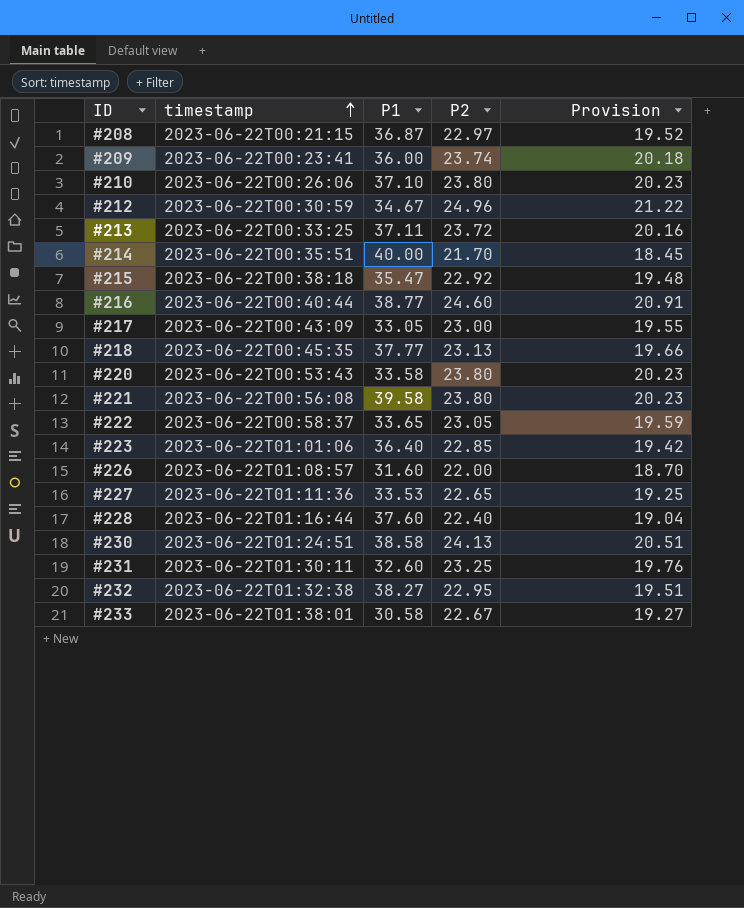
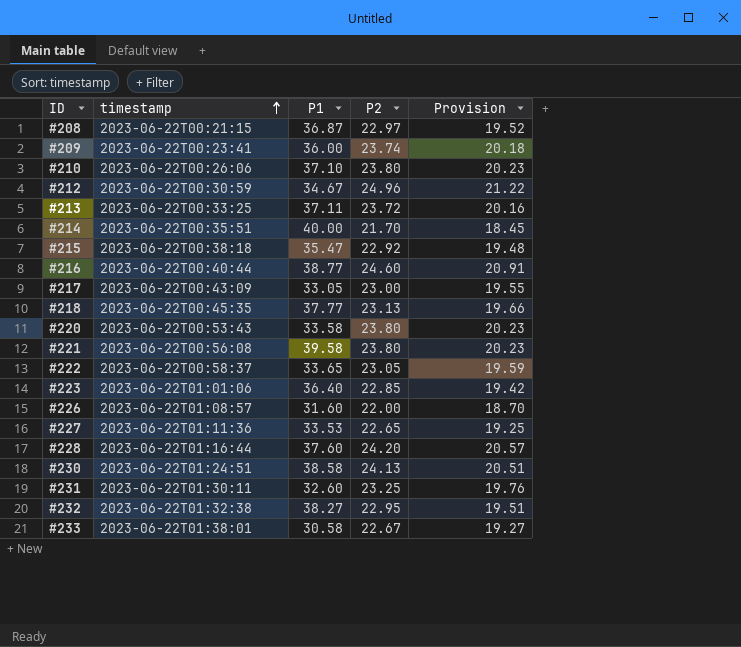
#228 | P2: 22.40 -> 24.20
#228 | Provision: 19.04 -> 20.57

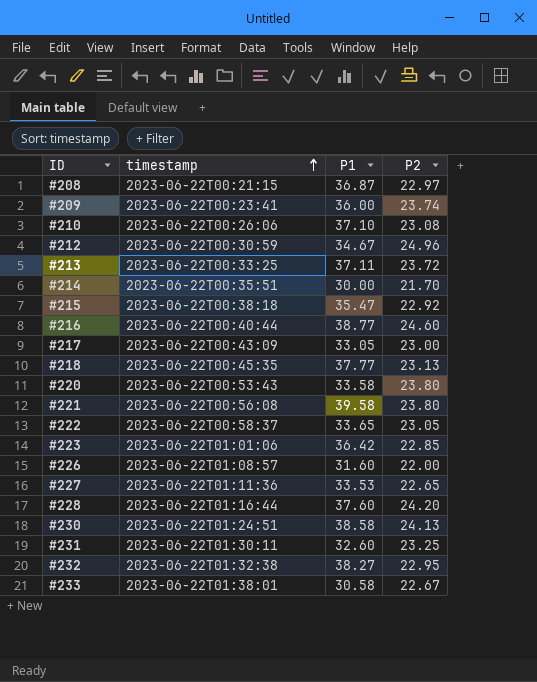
column Provision | formula: [P2] * 0.85 -> none
#210 | P2: 23.80 -> 23.08
#214 | P1: 40.00 -> 30.00
#223 | P1: 36.40 -> 36.42

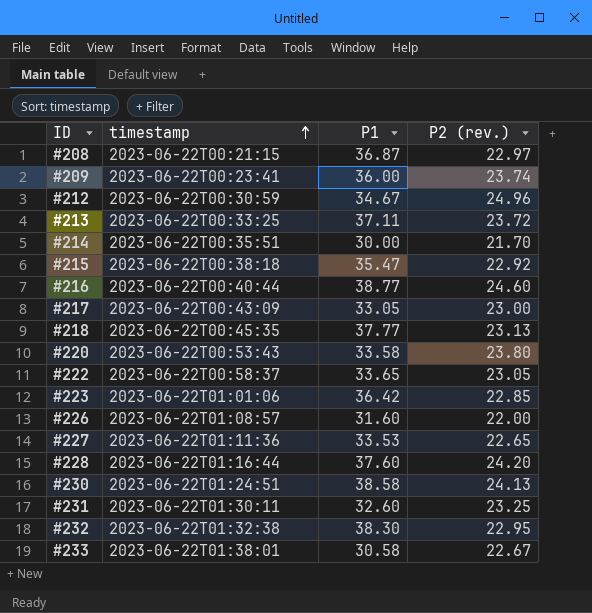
column name: P2 -> P2 (rev.)
row #210: 2023-06-22T00:26:06 | 37.10 | 23.08 -> none
row #221: 2023-06-22T00:56:08 | 39.58 | 23.80 -> none
#232 | P1: 38.27 -> 38.30

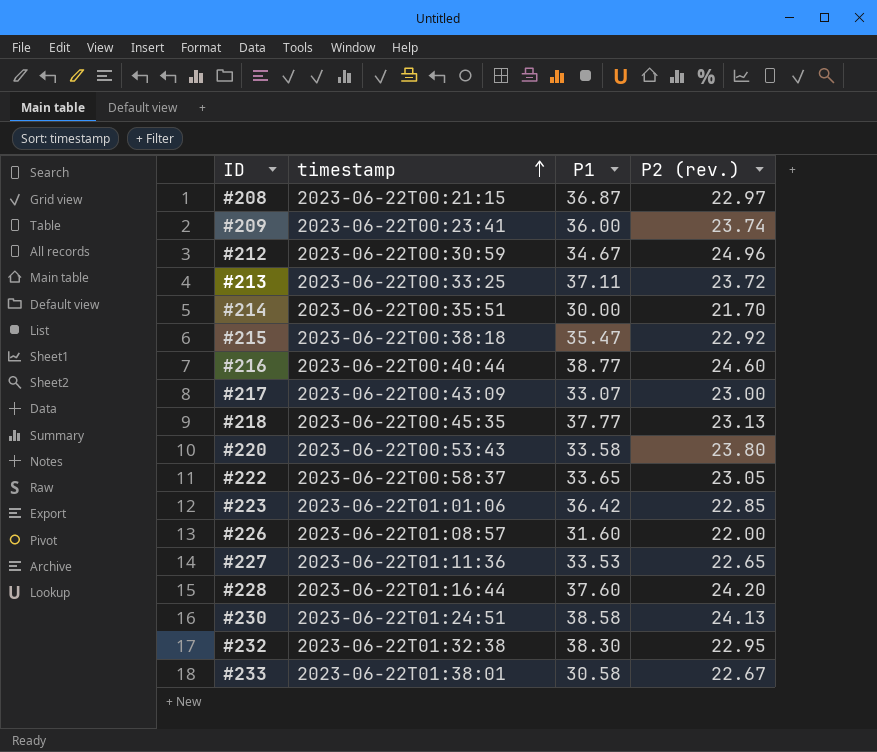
row #231: 2023-06-22T01:30:11 | 32.60 | 23.25 -> none
#217 | P1: 33.05 -> 33.07

